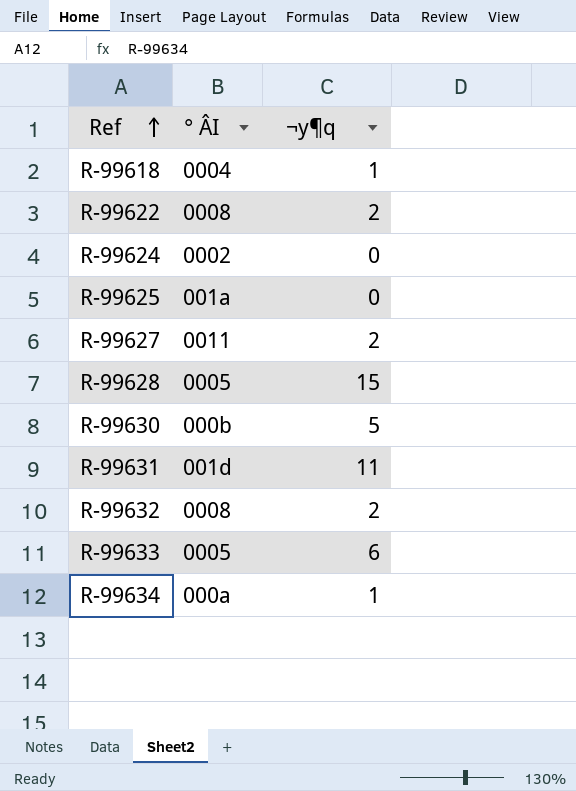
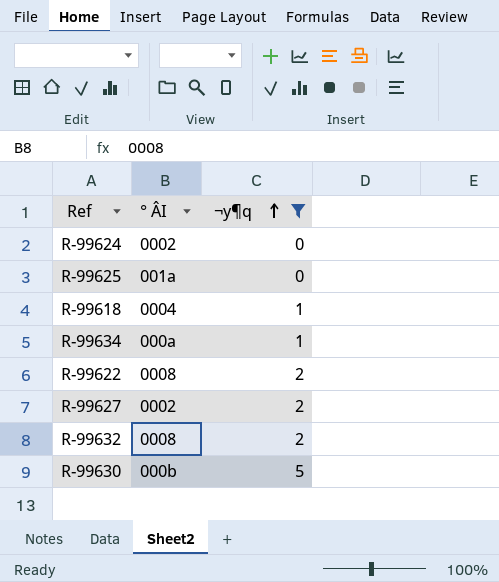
filter: none -> ¬y¶q <= 5
row order: Ref ascending -> ¬y¶q ascending
R-99627 | ° ÂI: 0011 -> 0002

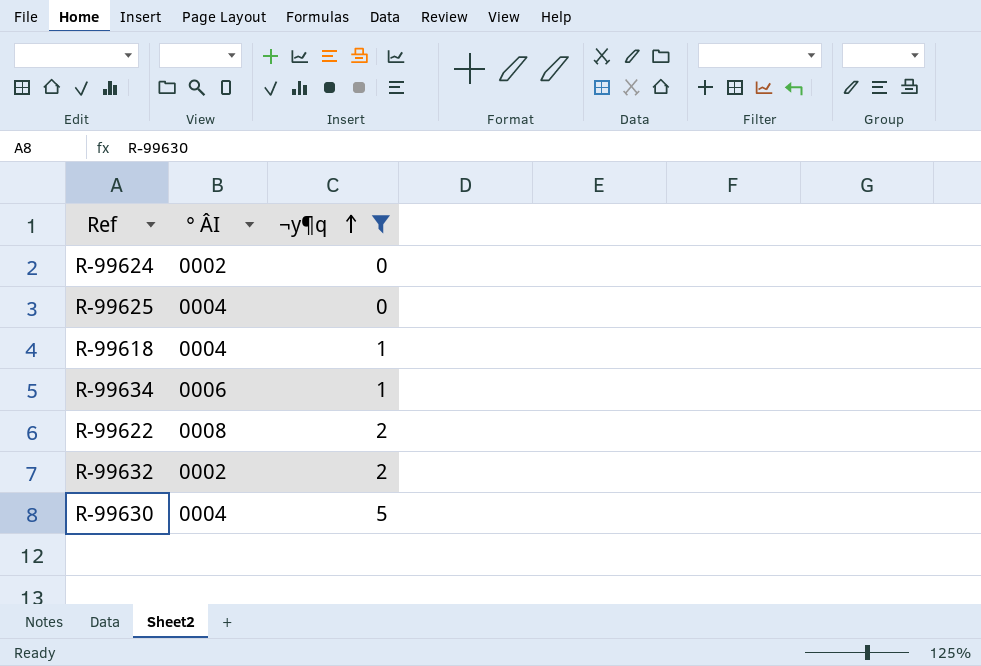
row R-99627: 0002 | 2 -> none
R-99625 | ° ÂI: 001a -> 0004
R-99634 | ° ÂI: 000a -> 0006
R-99632 | ° ÂI: 0008 -> 0002
R-99630 | ° ÂI: 000b -> 0004

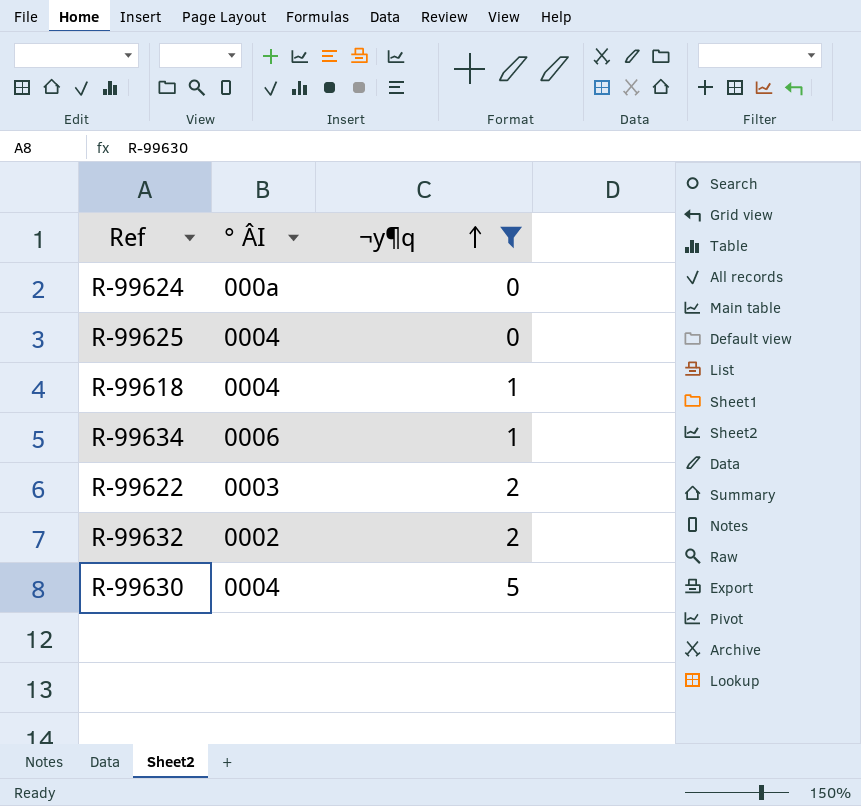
R-99624 | ° ÂI: 0002 -> 000a
R-99622 | ° ÂI: 0008 -> 0003

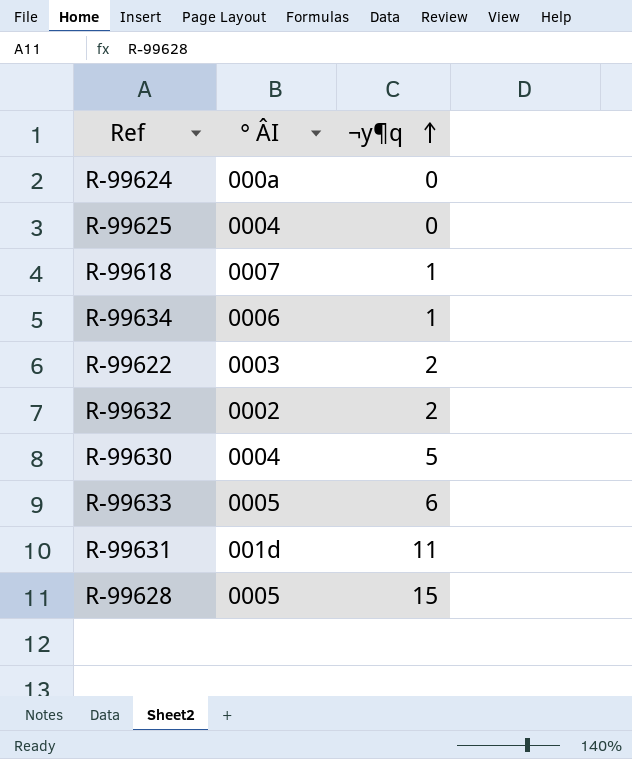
filter: ¬y¶q <= 5 -> none
R-99618 | ° ÂI: 0004 -> 0007

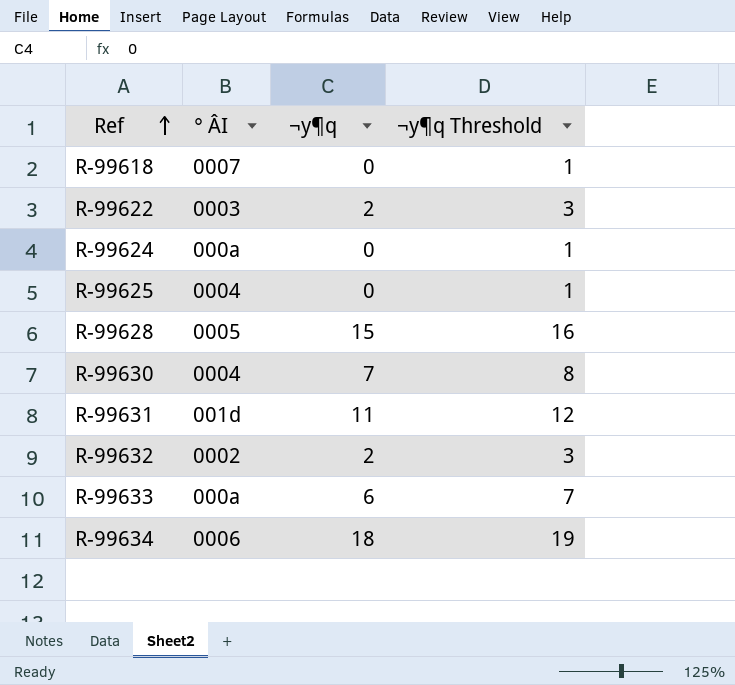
row order: ¬y¶q ascending -> Ref ascending
column ¬y¶q Threshold | formula: none -> [¬y¶q] + 1
R-99618 | ¬y¶q: 1 -> 0
R-99630 | ¬y¶q: 5 -> 7
R-99633 | ° ÂI: 0005 -> 000a
R-99634 | ¬y¶q: 1 -> 18

